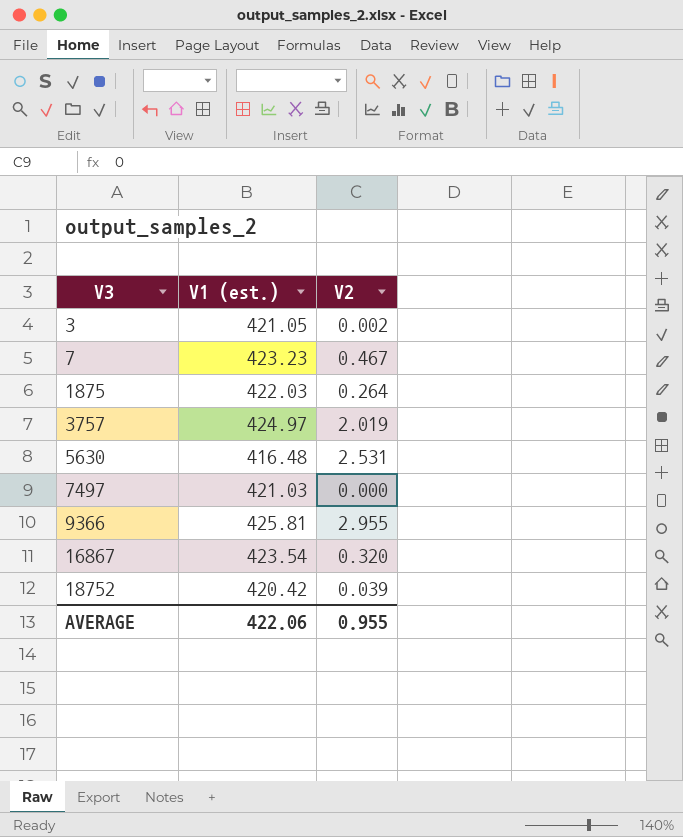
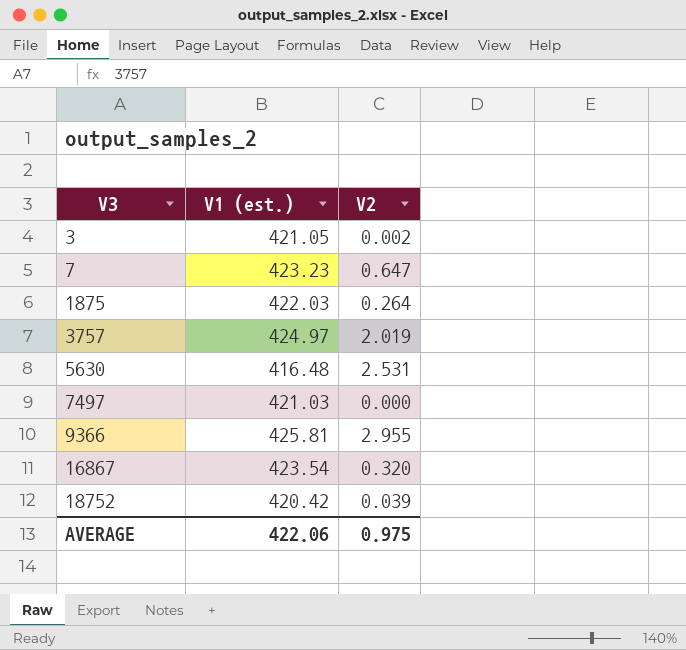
7 | V2: 0.467 -> 0.647
AVERAGE | V2: 0.955 -> 0.975

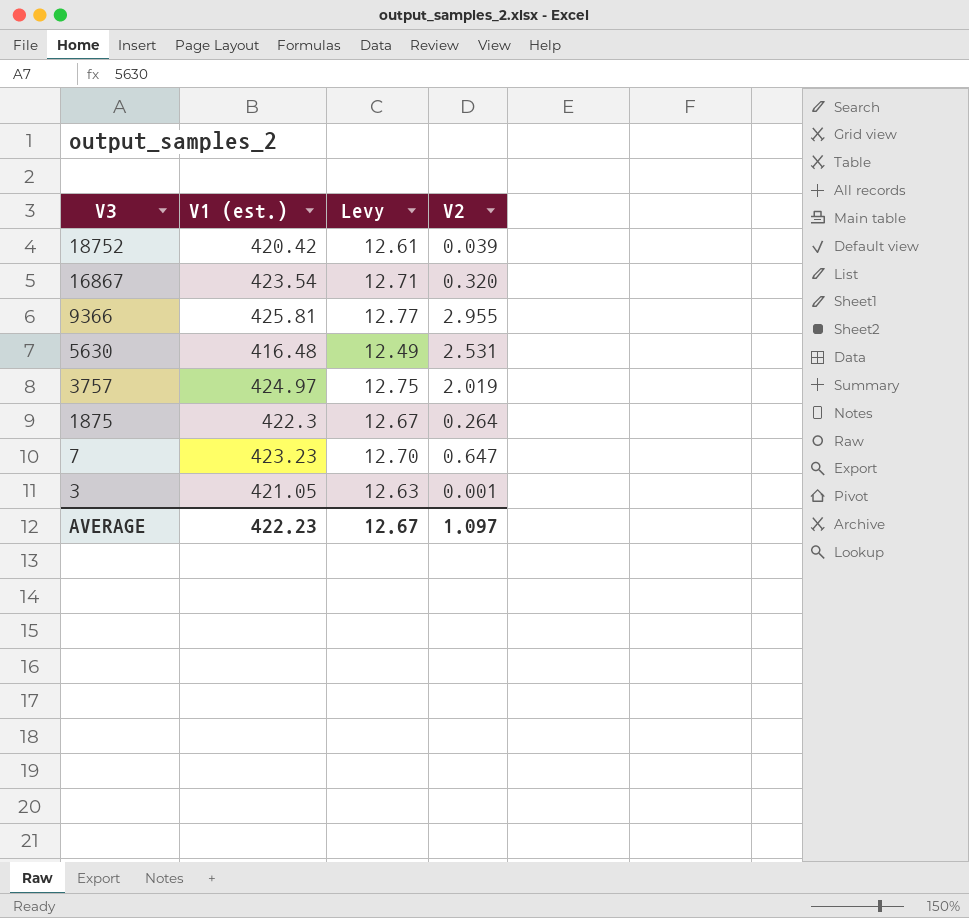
row order: V3 ascending -> V3 descending
column Levy | formula: none -> [V1 (est.)] * 0.03
row 7497: 421.03 | 0.000 -> none
1875 | V1 (est.): 422.03 -> 422.3
3 | V2: 0.002 -> 0.001
AVERAGE | V1 (est.): 422.06 -> 422.23
AVERAGE | V2: 0.975 -> 1.097

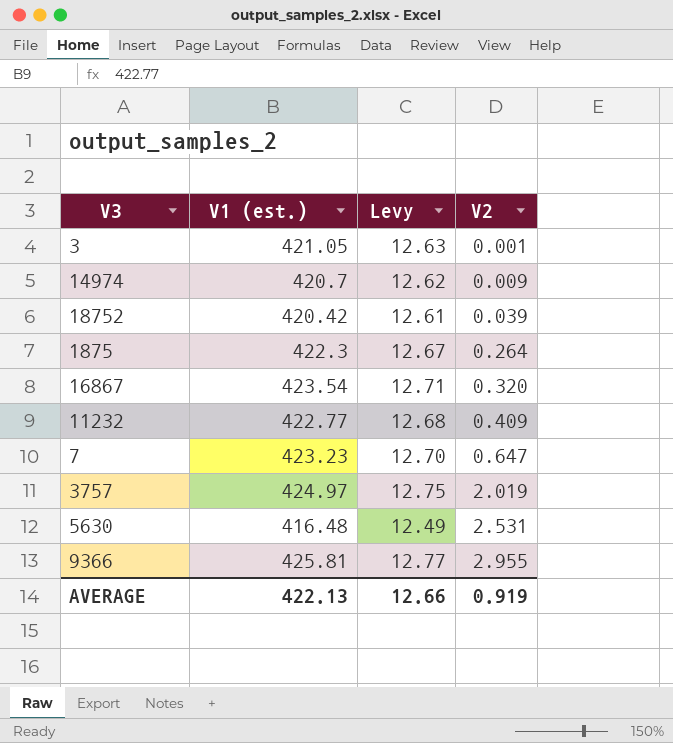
row order: V3 descending -> V2 ascending
row 14974: none -> 420.7 | 12.62 | 0.009
row 11232: none -> 422.77 | 12.68 | 0.409
AVERAGE | V1 (est.): 422.23 -> 422.13
AVERAGE | Levy: 12.67 -> 12.66
AVERAGE | V2: 1.097 -> 0.919

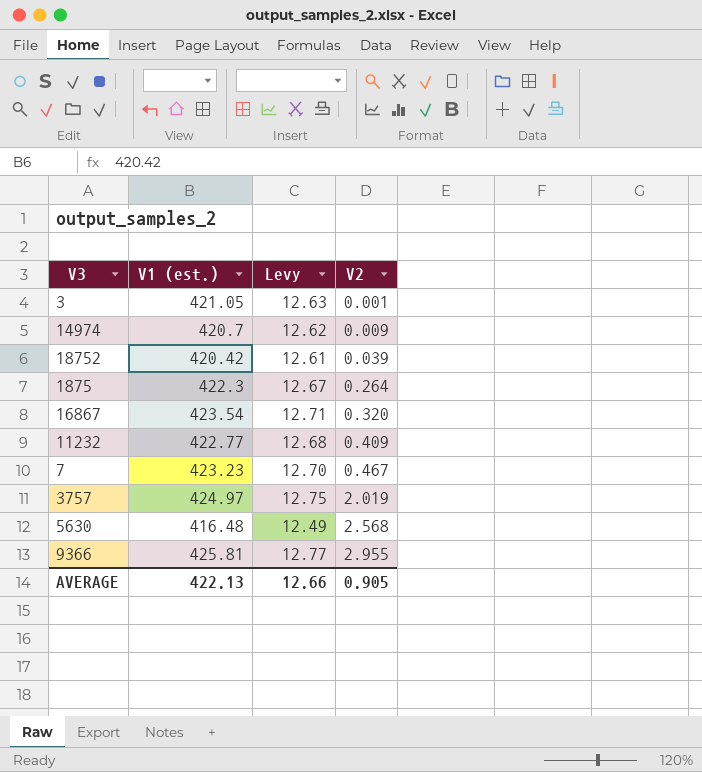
7 | V2: 0.647 -> 0.467
5630 | V2: 2.531 -> 2.568
AVERAGE | V2: 0.919 -> 0.905

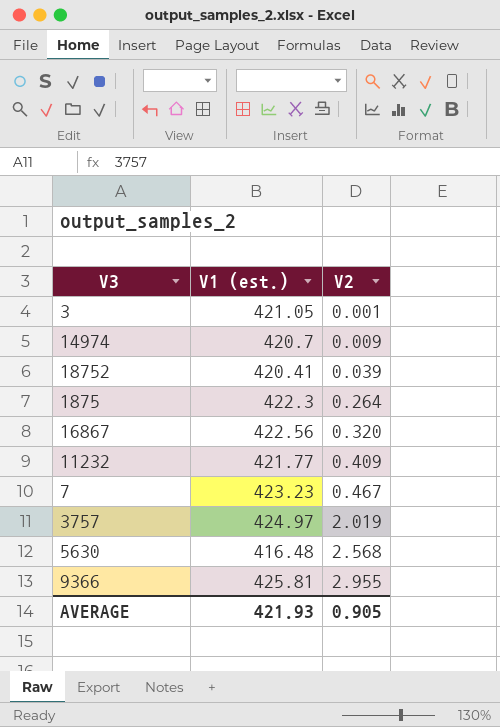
column Levy | formula: [V1 (est.)] * 0.03 -> none
18752 | V1 (est.): 420.42 -> 420.41
16867 | V1 (est.): 423.54 -> 422.56
11232 | V1 (est.): 422.77 -> 421.77
AVERAGE | V1 (est.): 422.13 -> 421.93

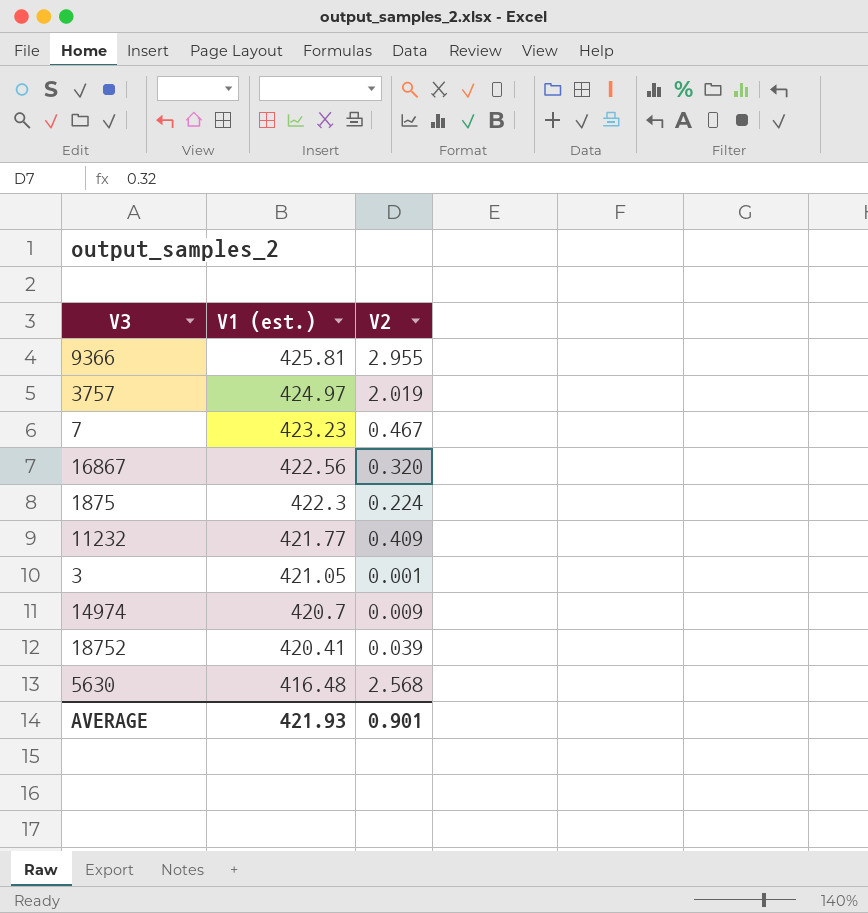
row order: V2 ascending -> V1 (est.) descending
1875 | V2: 0.264 -> 0.224
AVERAGE | V2: 0.905 -> 0.901

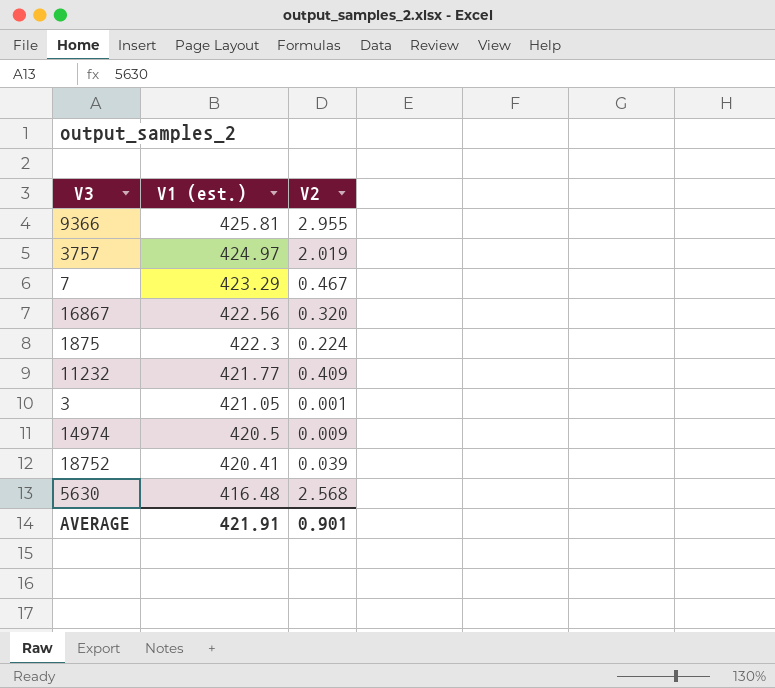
7 | V1 (est.): 423.23 -> 423.29
14974 | V1 (est.): 420.7 -> 420.5
AVERAGE | V1 (est.): 421.93 -> 421.91

